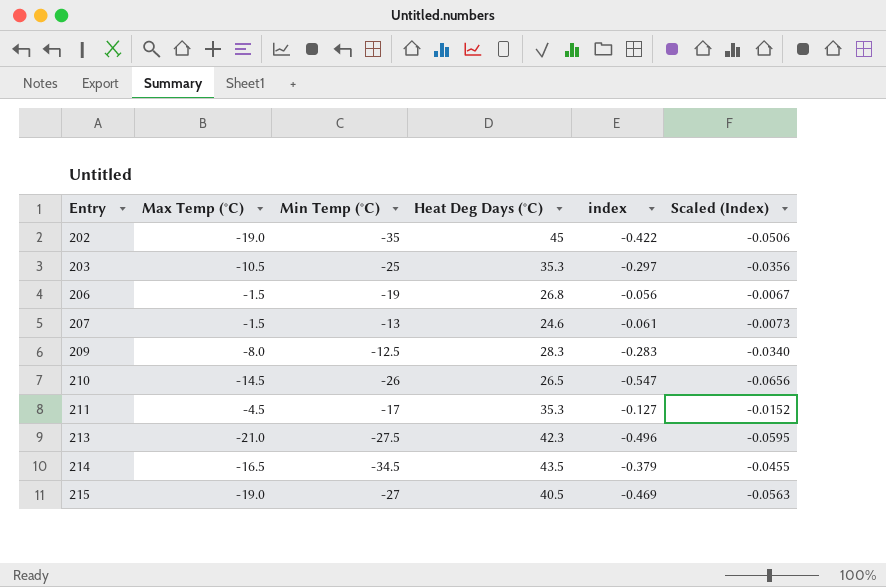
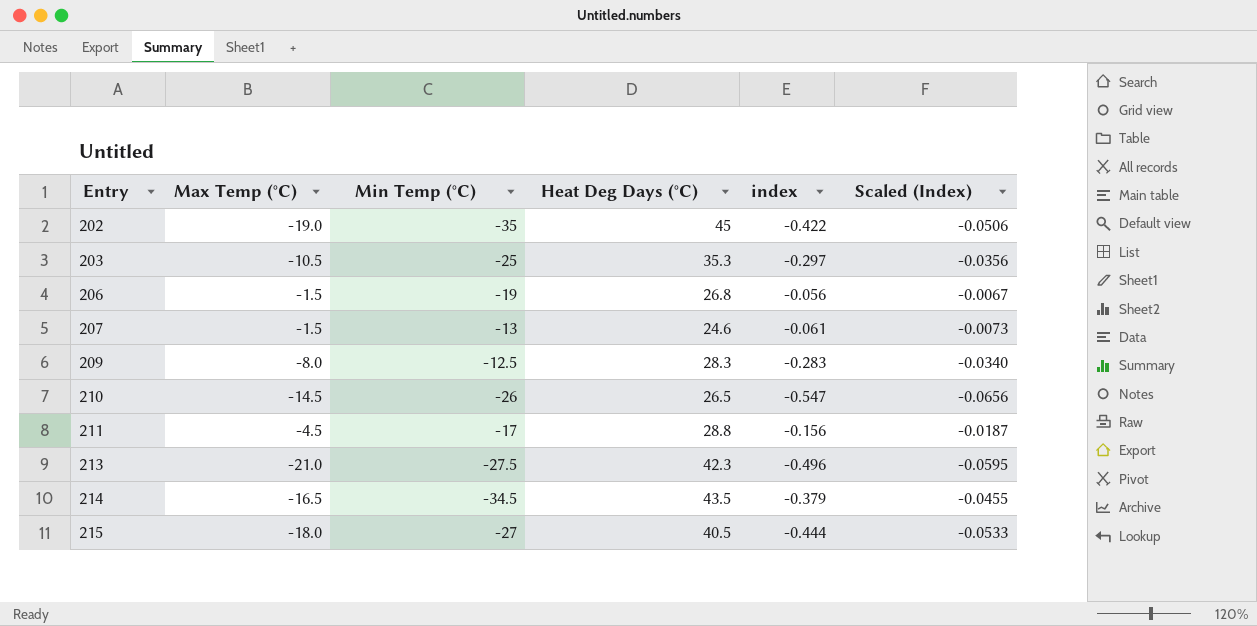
211 | Heat Deg Days (°C): 35.3 -> 28.8
211 | index: -0.127 -> -0.156
211 | Scaled (Index): -0.0152 -> -0.0187
215 | Max Temp (°C): -19.0 -> -18.0
215 | index: -0.469 -> -0.444
215 | Scaled (Index): -0.0563 -> -0.0533

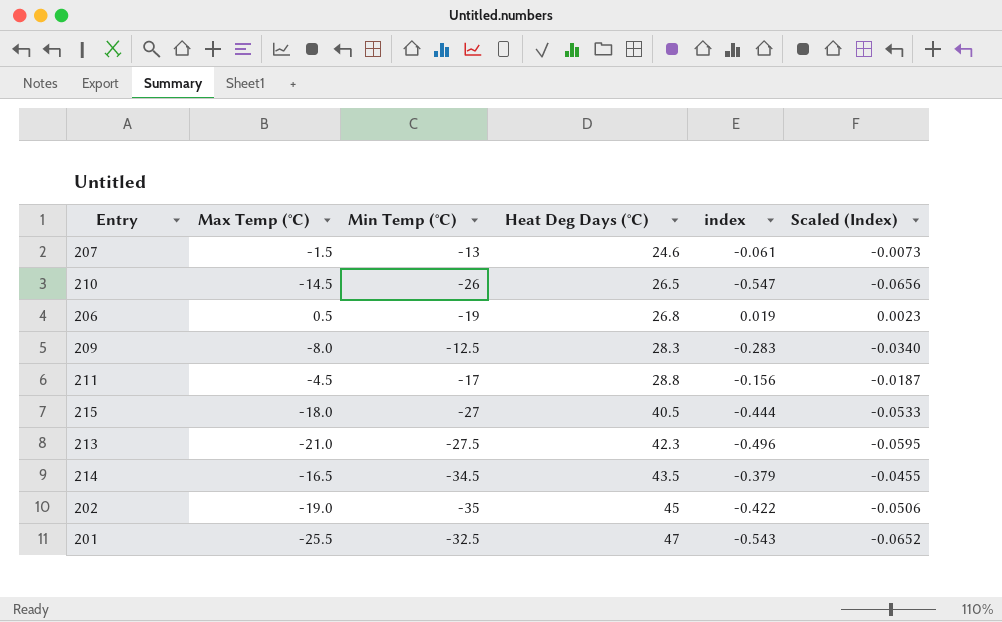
row order: Entry ascending -> Heat Deg Days (°C) ascending
row 203: -10.5 | -25 | 35.3 | -0.297 | -0.0356 -> none
206 | Max Temp (°C): -1.5 -> 0.5
206 | index: -0.056 -> 0.019
206 | Scaled (Index): -0.0067 -> 0.0023
row 201: none -> -25.5 | -32.5 | 47 | -0.543 | -0.0652

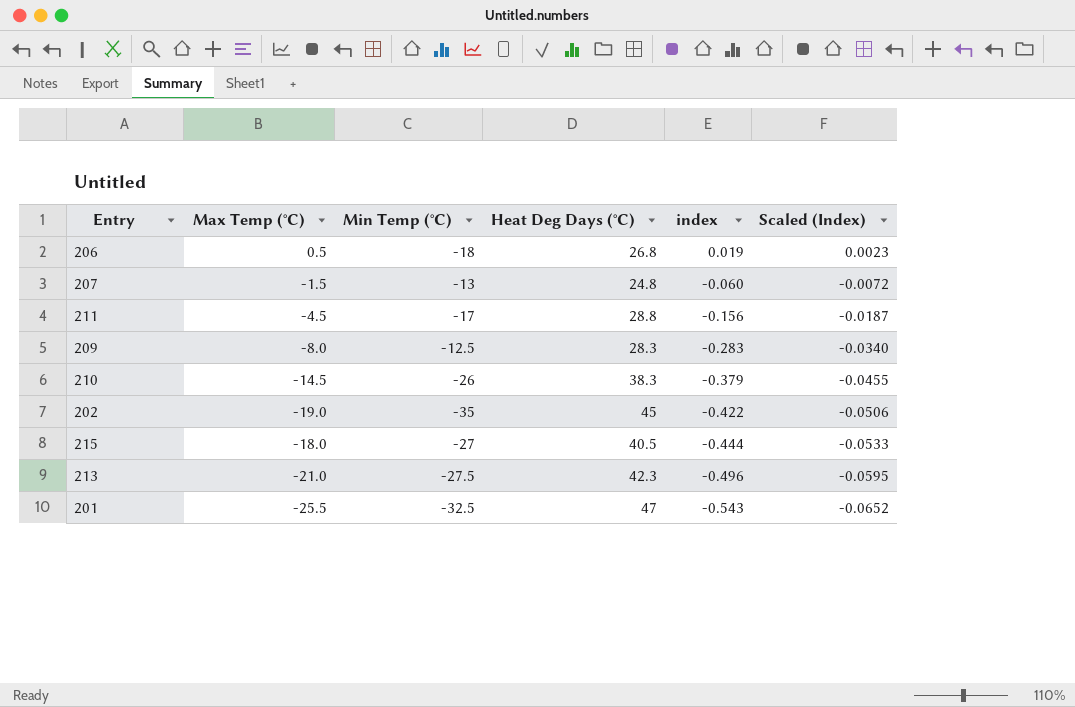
row order: Heat Deg Days (°C) ascending -> index descending
row 214: -16.5 | -34.5 | 43.5 | -0.379 | -0.0455 -> none
206 | Min Temp (°C): -19 -> -18
207 | Heat Deg Days (°C): 24.6 -> 24.8
207 | index: -0.061 -> -0.060
207 | Scaled (Index): -0.0073 -> -0.0072
210 | Heat Deg Days (°C): 26.5 -> 38.3
210 | index: -0.547 -> -0.379
210 | Scaled (Index): -0.0656 -> -0.0455

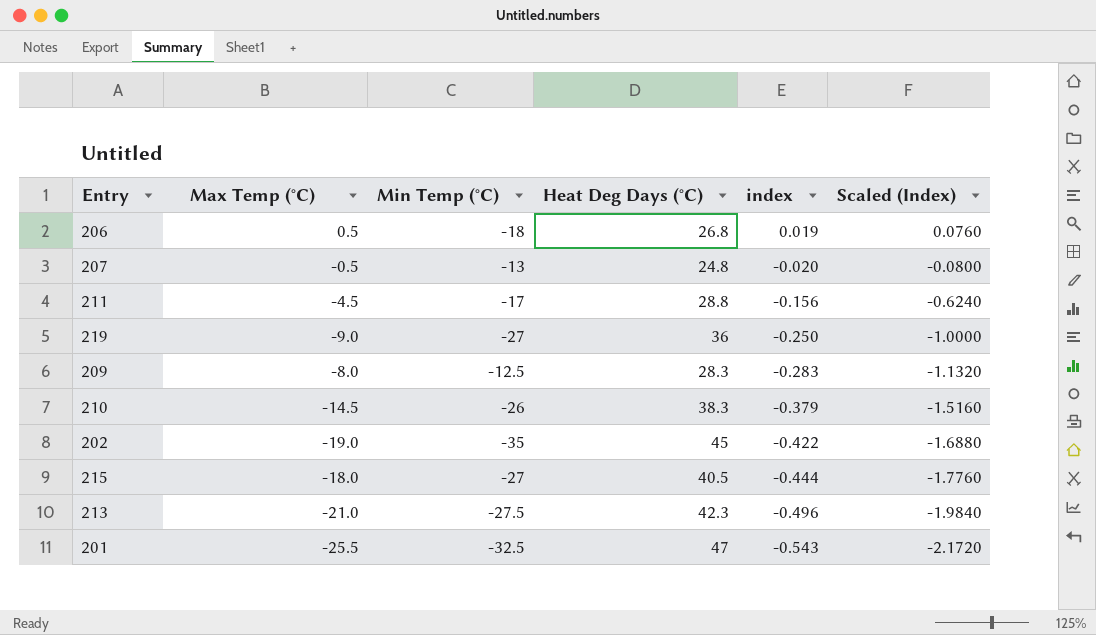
column Scaled (Index) | formula: [index] * 0.12 -> [index] * 4
207 | Max Temp (°C): -1.5 -> -0.5
207 | index: -0.060 -> -0.020
row 219: none -> -9.0 | -27 | 36 | -0.250 | -1.0000

